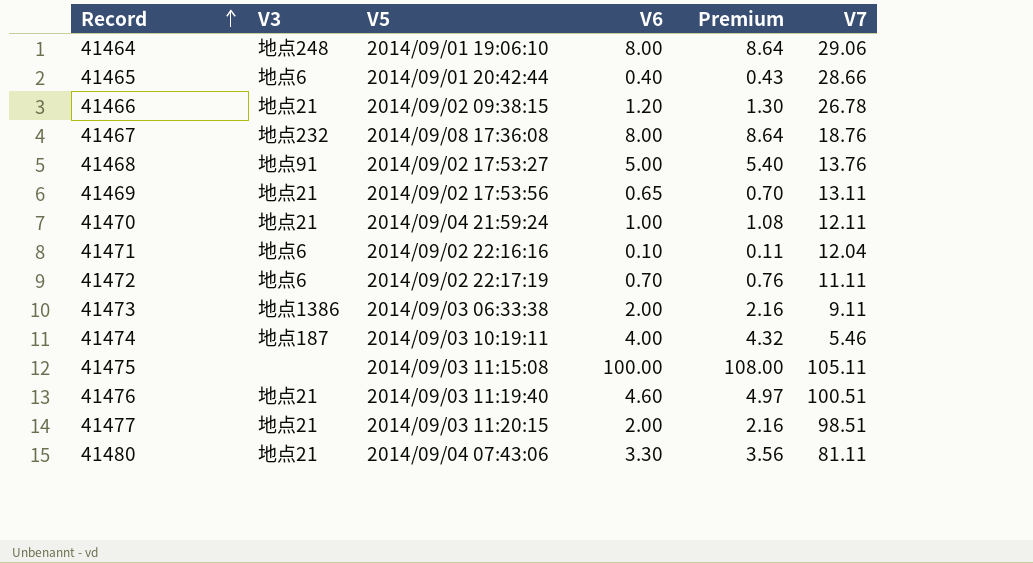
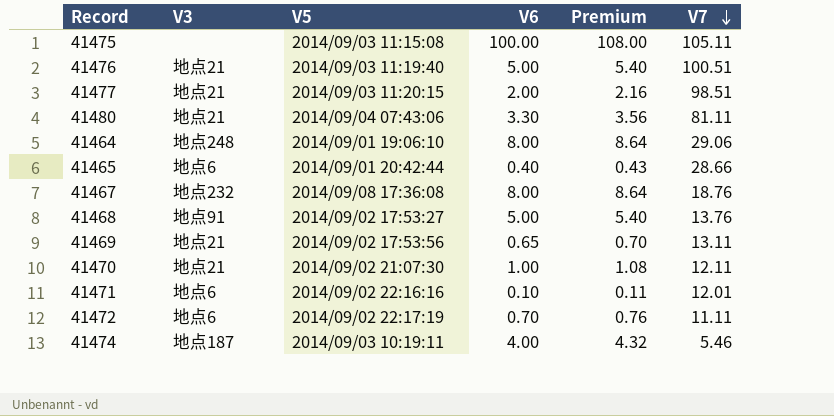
row order: Record ascending -> V7 descending
row 41466: 地点21 | 2014/09/02 09:38:15 | 1.20 | 1.30 | 26.78 -> none
row 41473: 地点1386 | 2014/09/03 06:33:38 | 2.00 | 2.16 | 9.11 -> none
41476 | V6: 4.60 -> 5.00
41476 | Premium: 4.97 -> 5.40
41470 | V5: 2014/09/04 21:59:24 -> 2014/09/02 21:07:30
41471 | V7: 12.04 -> 12.01

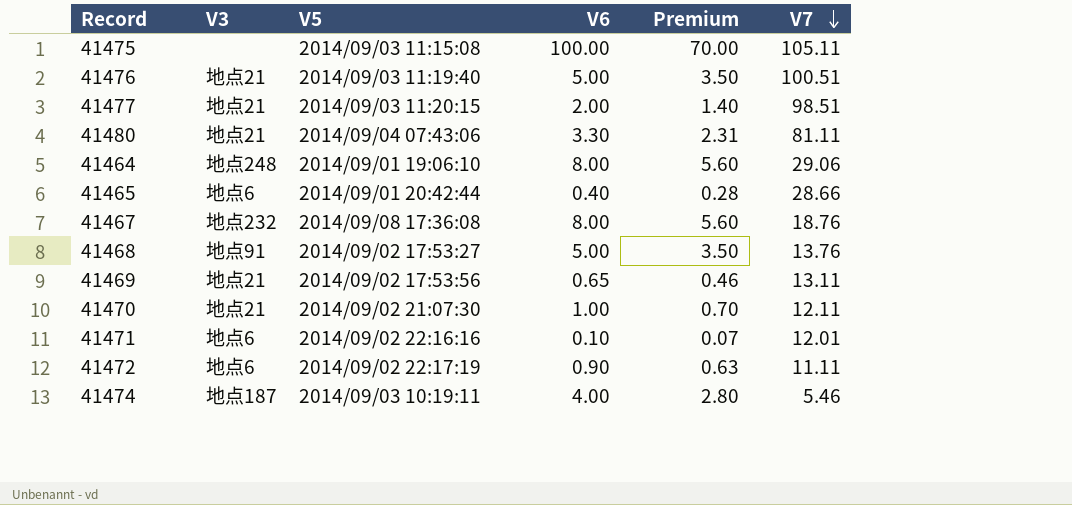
column Premium | formula: [V6] * 1.08 -> [V6] * 0.7
41472 | V6: 0.70 -> 0.90

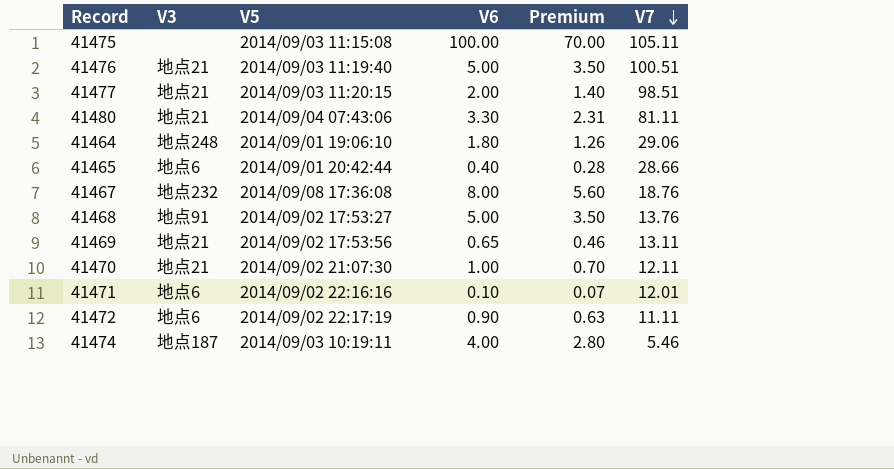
41464 | V6: 8.00 -> 1.80
41464 | Premium: 5.60 -> 1.26

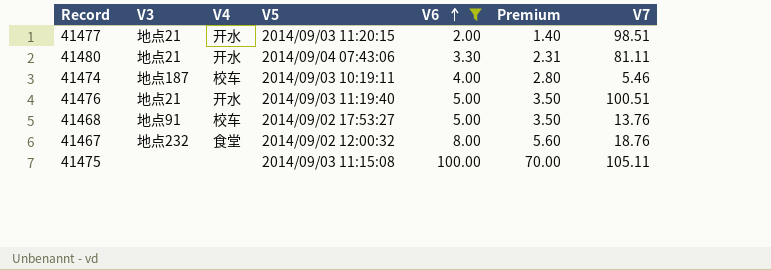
filter: none -> V6 >= 2.00
row order: V7 descending -> V6 ascending
column V4 | position: none -> 3
41467 | V5: 2014/09/08 17:36:08 -> 2014/09/02 12:00:32

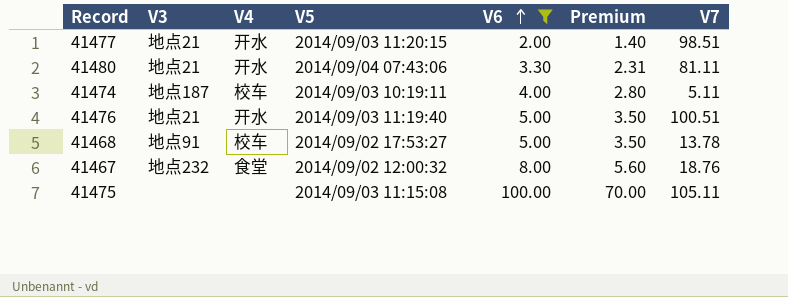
41474 | V7: 5.46 -> 5.11
41468 | V7: 13.76 -> 13.78

